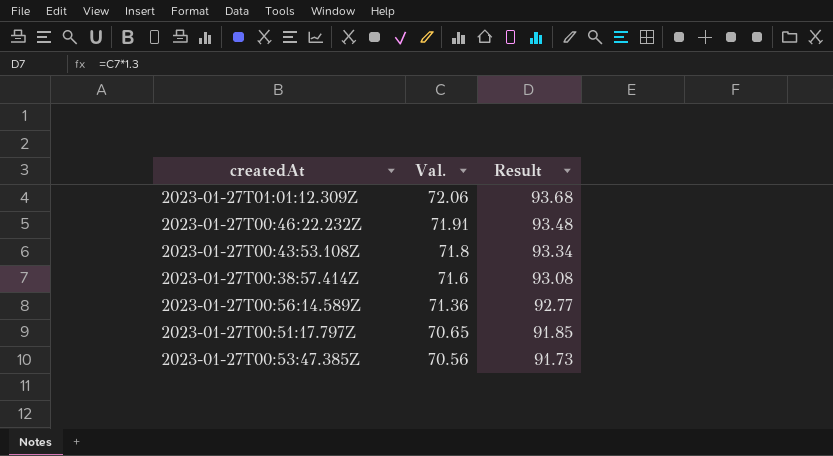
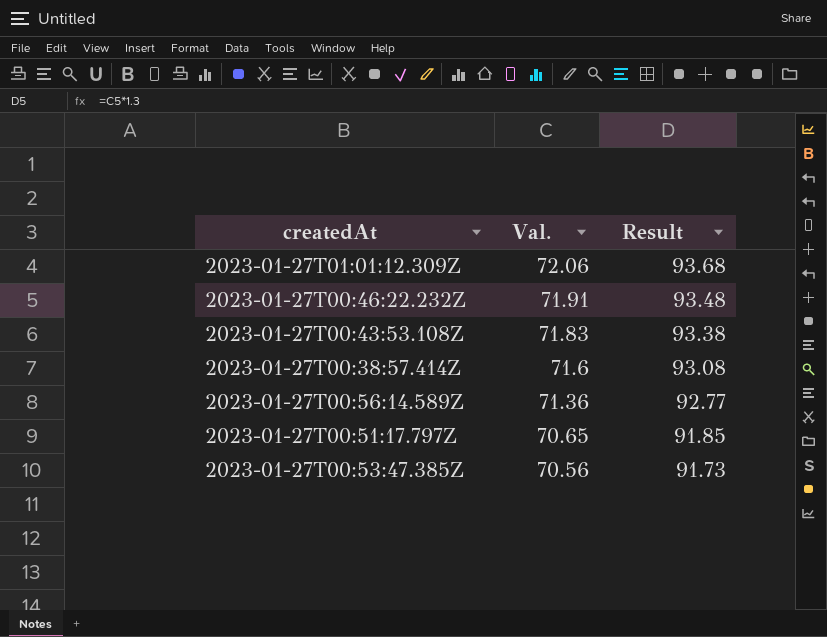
2023-01-27T00:43:53.108Z | Val.: 71.8 -> 71.83
2023-01-27T00:43:53.108Z | Result: 93.34 -> 93.38

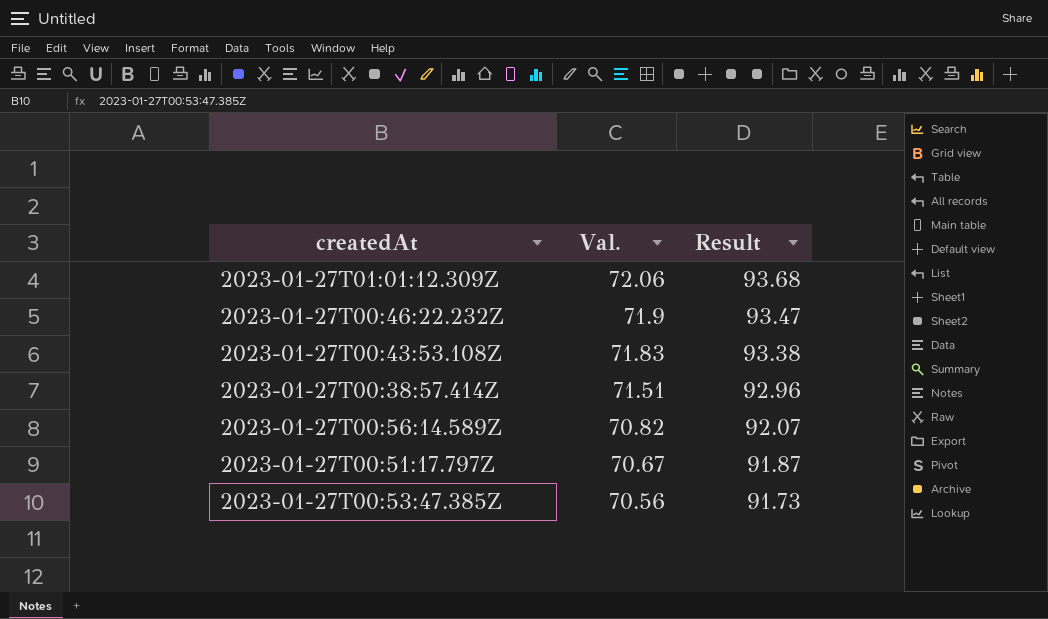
2023-01-27T00:46:22.232Z | Val.: 71.91 -> 71.9
2023-01-27T00:46:22.232Z | Result: 93.48 -> 93.47
2023-01-27T00:38:57.414Z | Val.: 71.6 -> 71.51
2023-01-27T00:38:57.414Z | Result: 93.08 -> 92.96
2023-01-27T00:56:14.589Z | Val.: 71.36 -> 70.82
2023-01-27T00:56:14.589Z | Result: 92.77 -> 92.07
2023-01-27T00:51:17.797Z | Val.: 70.65 -> 70.67
2023-01-27T00:51:17.797Z | Result: 91.85 -> 91.87

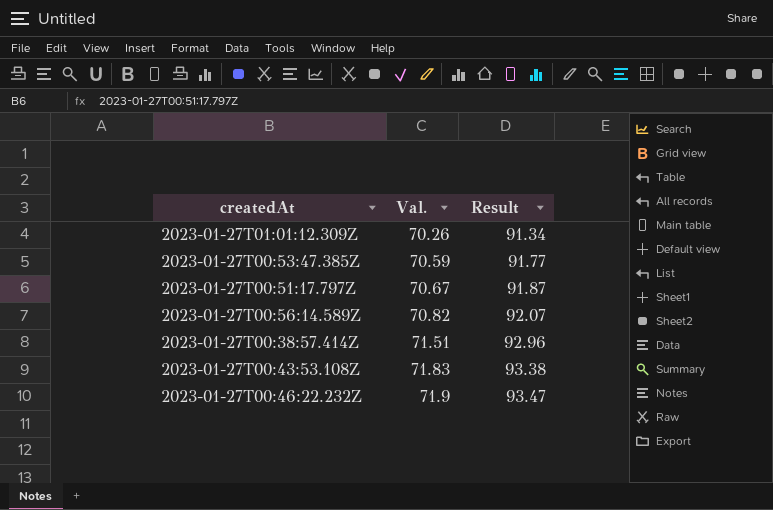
row order: Val. descending -> Val. ascending
2023-01-27T01:01:12.309Z | Val.: 72.06 -> 70.26
2023-01-27T01:01:12.309Z | Result: 93.68 -> 91.34
2023-01-27T00:53:47.385Z | Val.: 70.56 -> 70.59
2023-01-27T00:53:47.385Z | Result: 91.73 -> 91.77

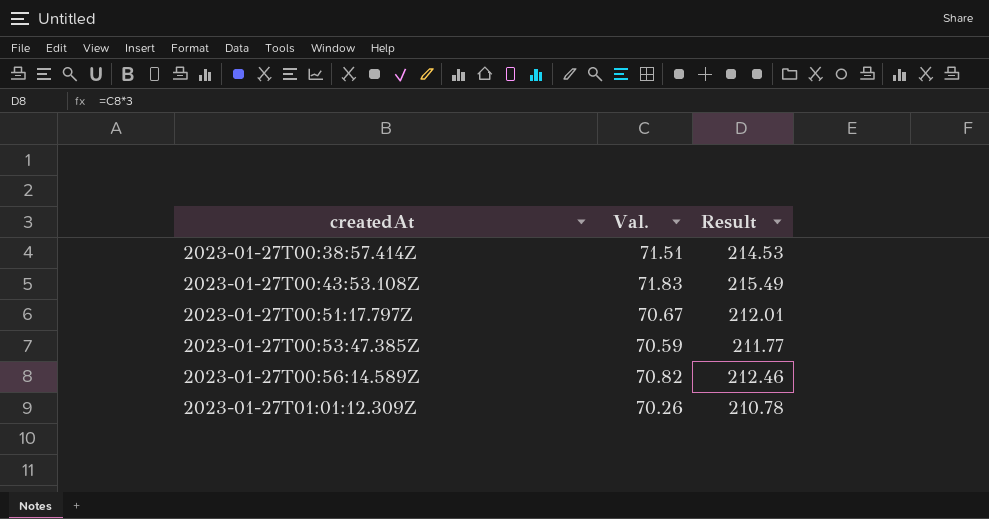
row order: Val. ascending -> createdAt ascending
column Result | formula: [Val.] * 1.3 -> [Val.] * 3
row 2023-01-27T00:46:22.232Z: 71.9 | 93.47 -> none

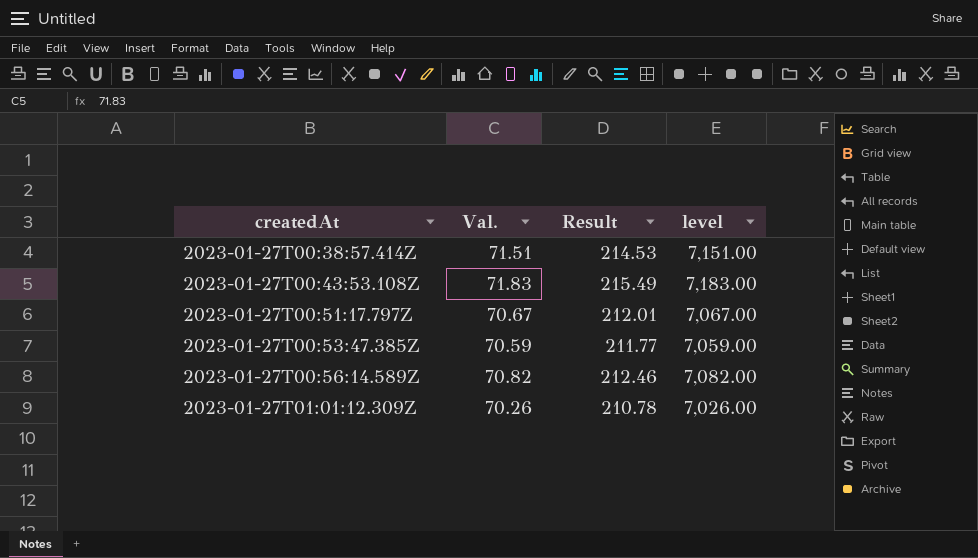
column level | formula: none -> [Val.] * 100

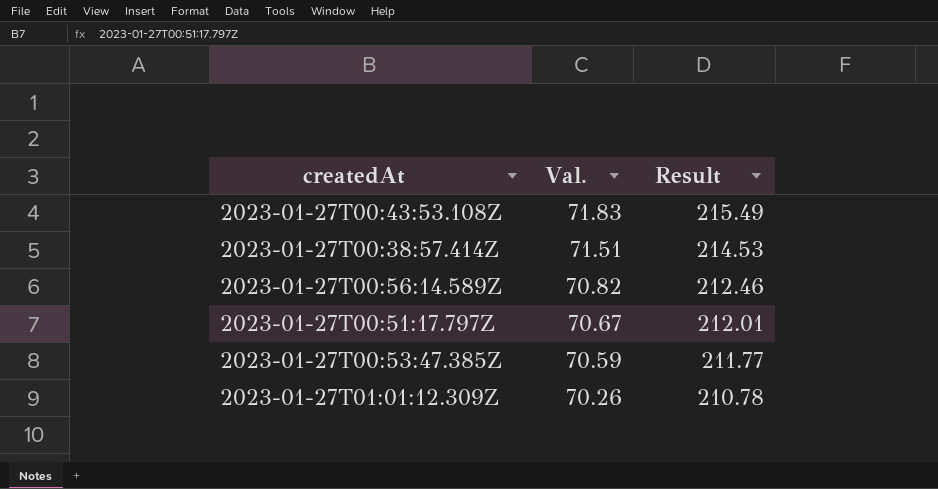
row order: createdAt ascending -> Val. descending
column level | formula: [Val.] * 100 -> none

